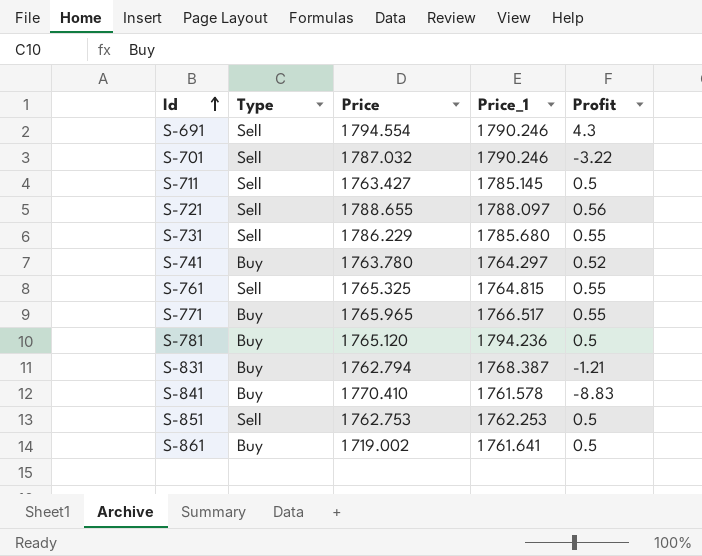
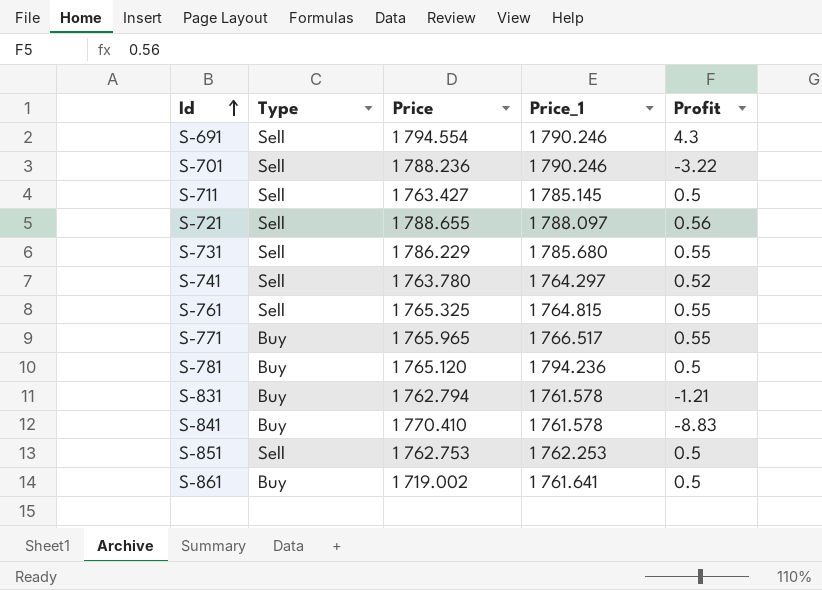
S-701 | Price: 1 787.032 -> 1 788.236
S-741 | Type: Buy -> Sell
S-831 | Price_1: 1 768.387 -> 1 761.578

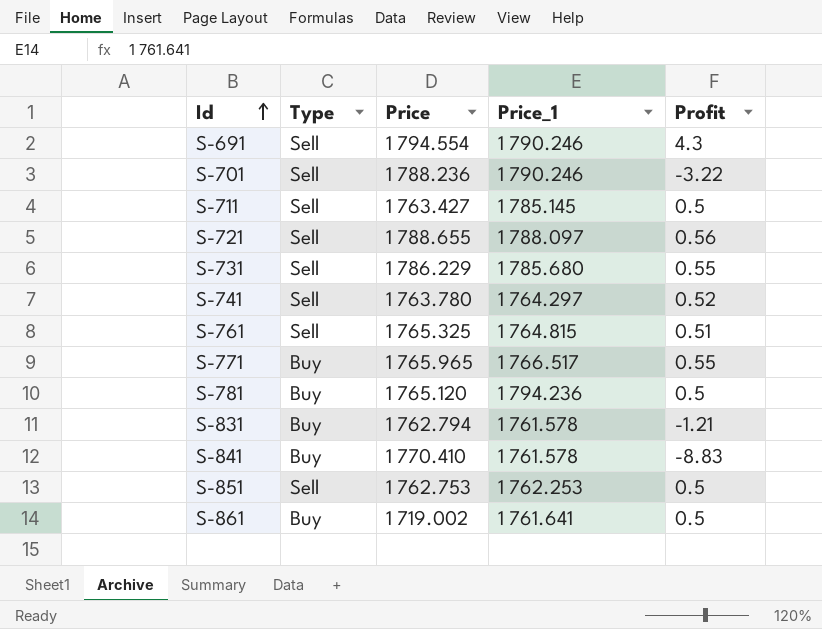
S-761 | Profit: 0.55 -> 0.51

